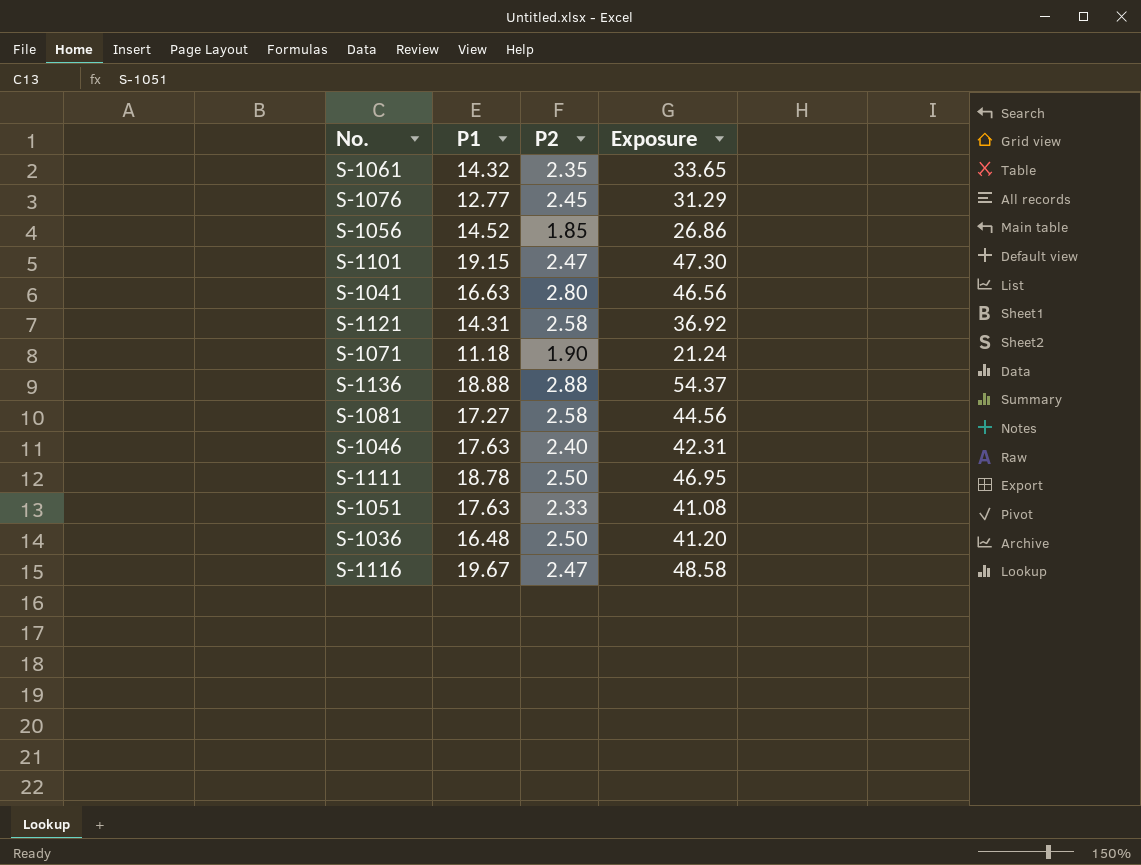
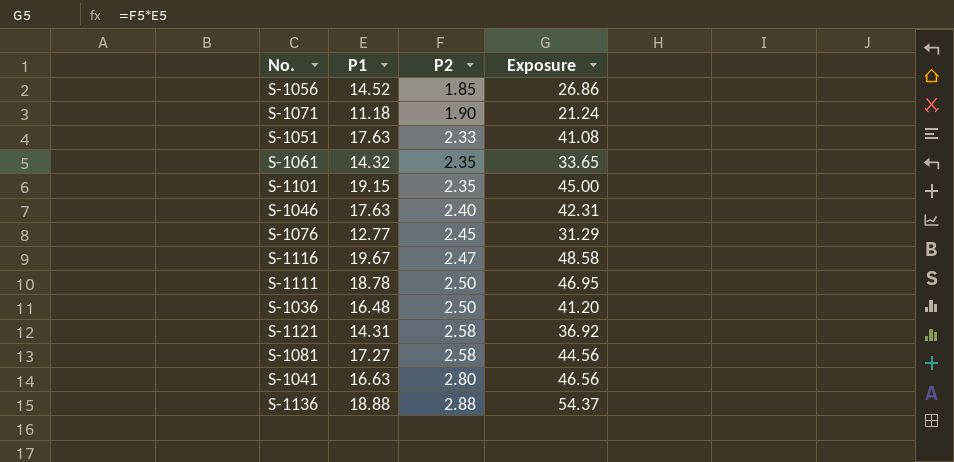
row order: none -> P2 ascending
S-1101 | P2: 2.47 -> 2.35
S-1101 | Exposure: 47.30 -> 45.00

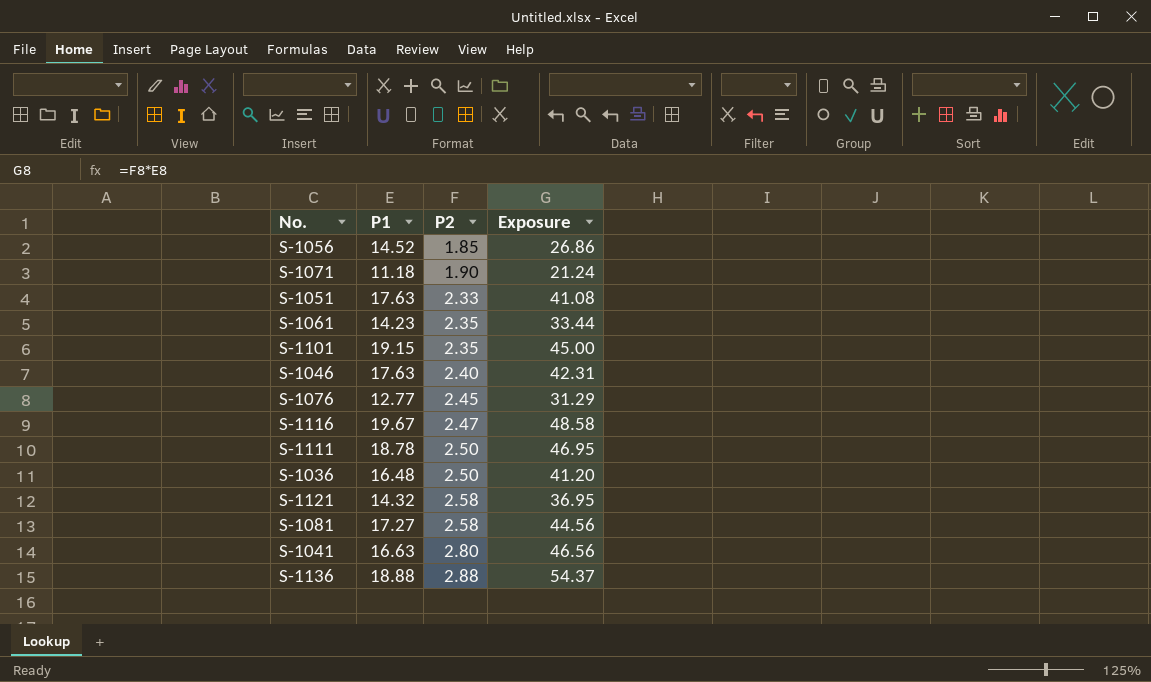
S-1061 | P1: 14.32 -> 14.23
S-1061 | Exposure: 33.65 -> 33.44
S-1121 | P1: 14.31 -> 14.32
S-1121 | Exposure: 36.92 -> 36.95

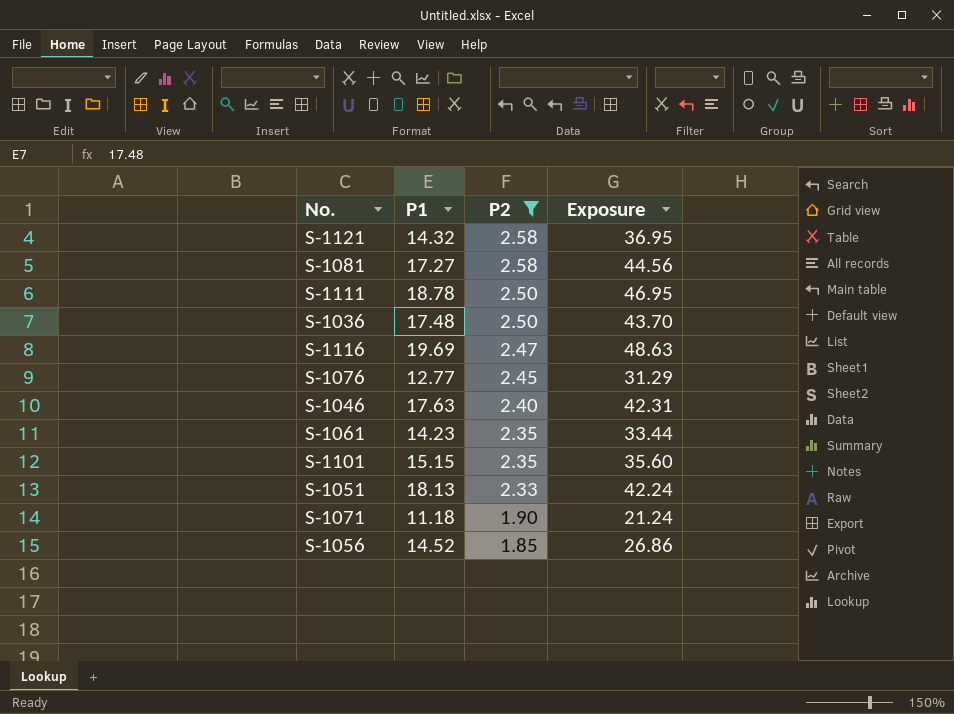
filter: none -> P2 <= 2.58
row order: P2 ascending -> P2 descending
S-1036 | P1: 16.48 -> 17.48
S-1036 | Exposure: 41.20 -> 43.70
S-1116 | P1: 19.67 -> 19.69
S-1116 | Exposure: 48.58 -> 48.63
S-1101 | P1: 19.15 -> 15.15
S-1101 | Exposure: 45.00 -> 35.60
S-1051 | P1: 17.63 -> 18.13
S-1051 | Exposure: 41.08 -> 42.24

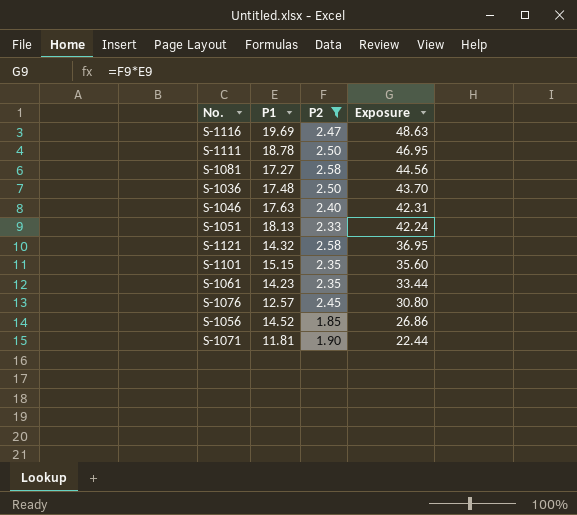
row order: P2 descending -> Exposure descending
S-1076 | P1: 12.77 -> 12.57
S-1076 | Exposure: 31.29 -> 30.80
S-1071 | P1: 11.18 -> 11.81
S-1071 | Exposure: 21.24 -> 22.44

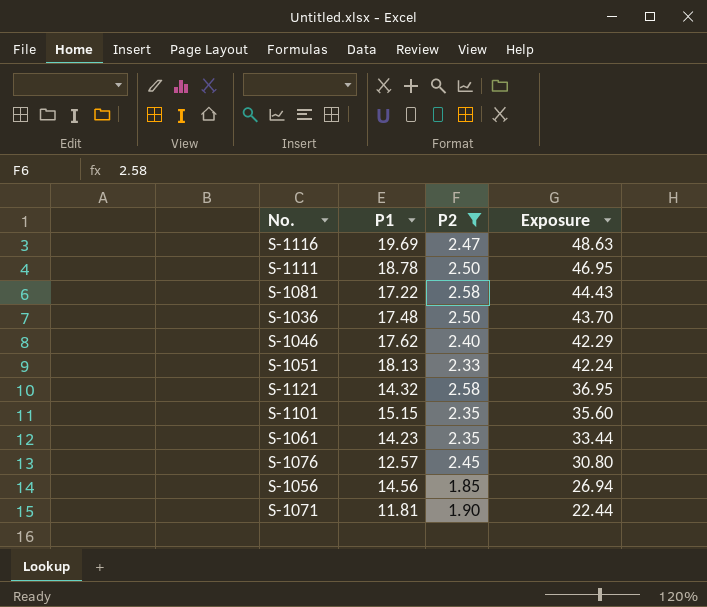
S-1081 | P1: 17.27 -> 17.22
S-1081 | Exposure: 44.56 -> 44.43
S-1046 | P1: 17.63 -> 17.62
S-1046 | Exposure: 42.31 -> 42.29
S-1056 | P1: 14.52 -> 14.56
S-1056 | Exposure: 26.86 -> 26.94

